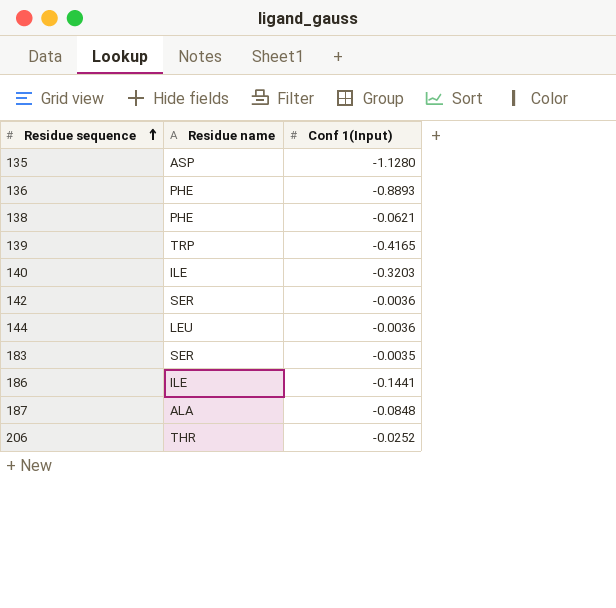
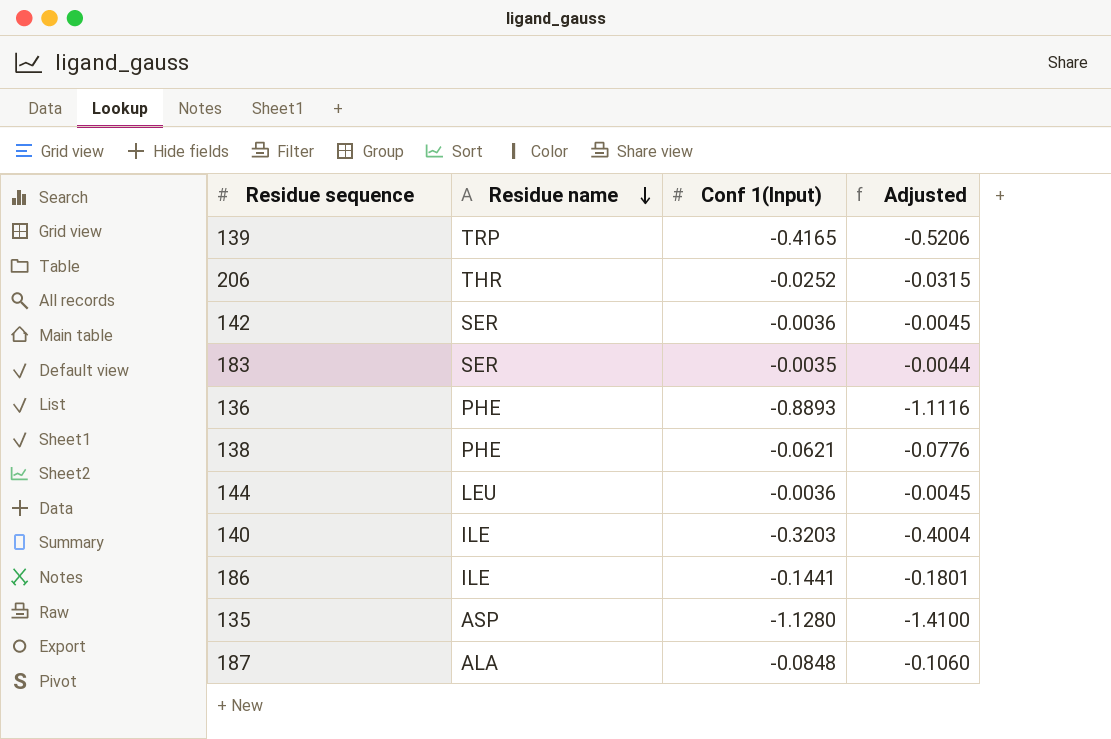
row order: Residue sequence ascending -> Residue name descending
column Adjusted | formula: none -> [Conf 1(Input)] * 1.25

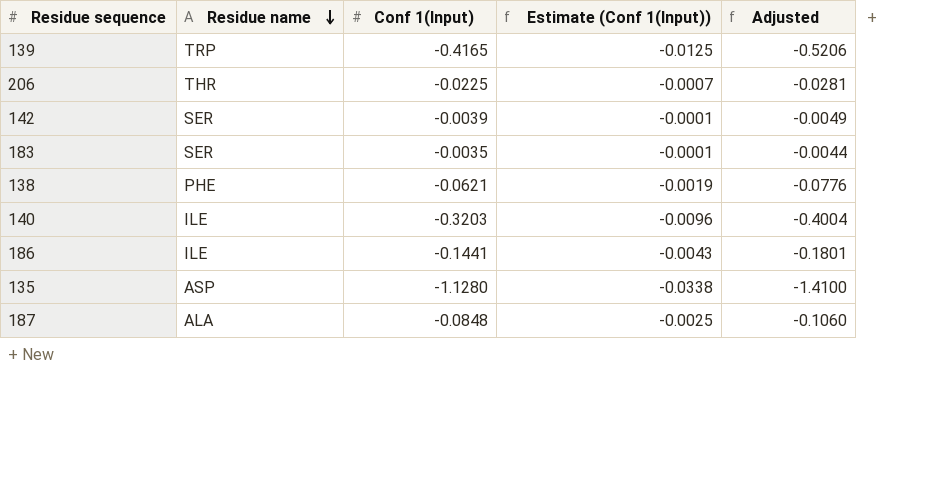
column Estimate (Conf 1(Input)) | formula: none -> [Conf 1(Input)] * 0.03
row 136: PHE | -0.8893 | -1.1116 -> none
row 144: LEU | -0.0036 | -0.0045 -> none
206 | Conf 1(Input): -0.0252 -> -0.0225
206 | Adjusted: -0.0315 -> -0.0281
142 | Conf 1(Input): -0.0036 -> -0.0039
142 | Adjusted: -0.0045 -> -0.0049

